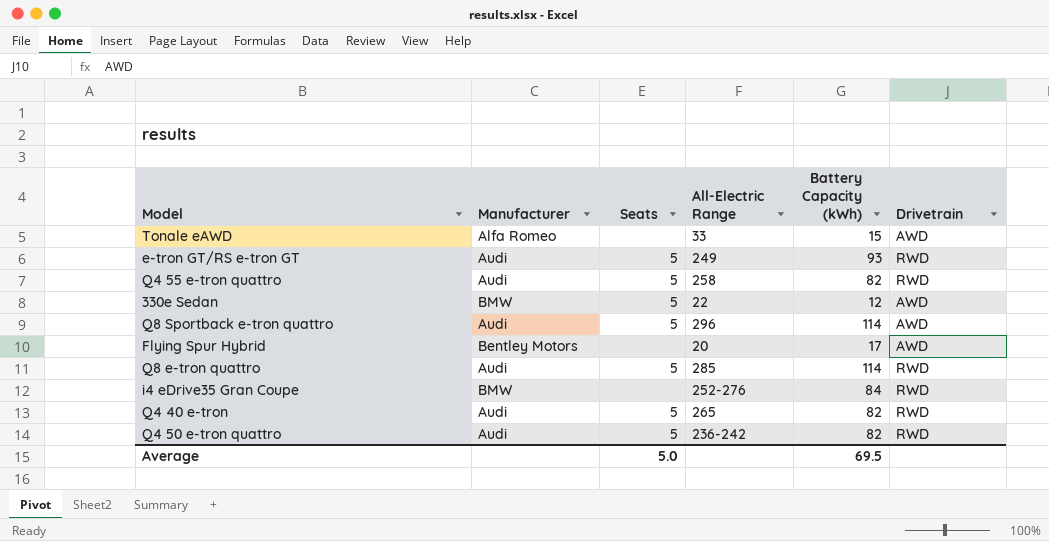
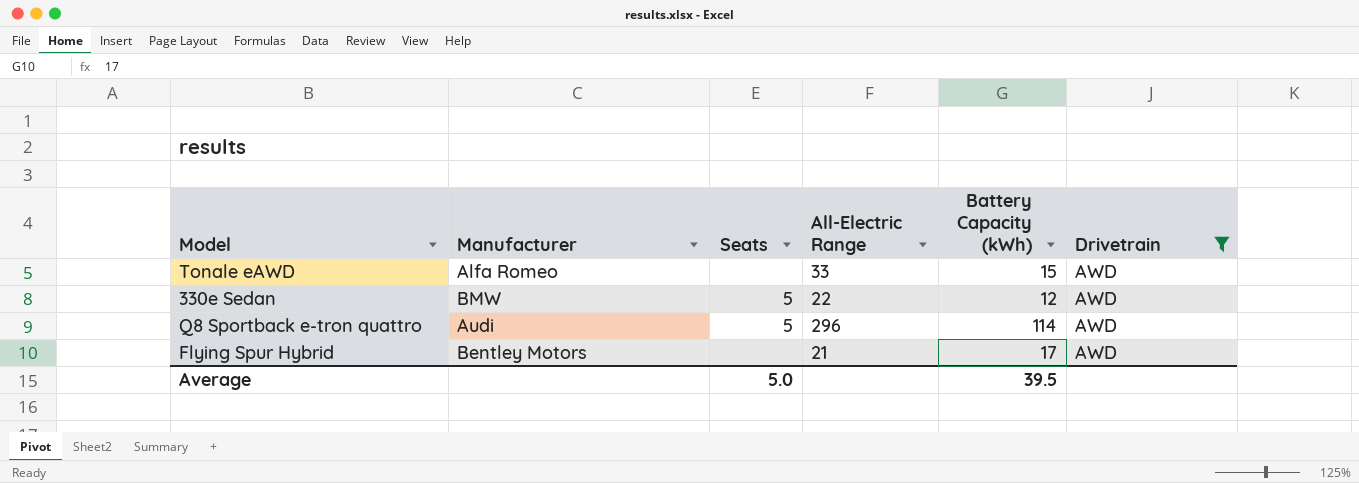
filter: none -> Drivetrain = AWD
Flying Spur Hybrid | All-Electric Range: 20 -> 21
Average | Battery Capacity (kWh): 69.5 -> 39.5

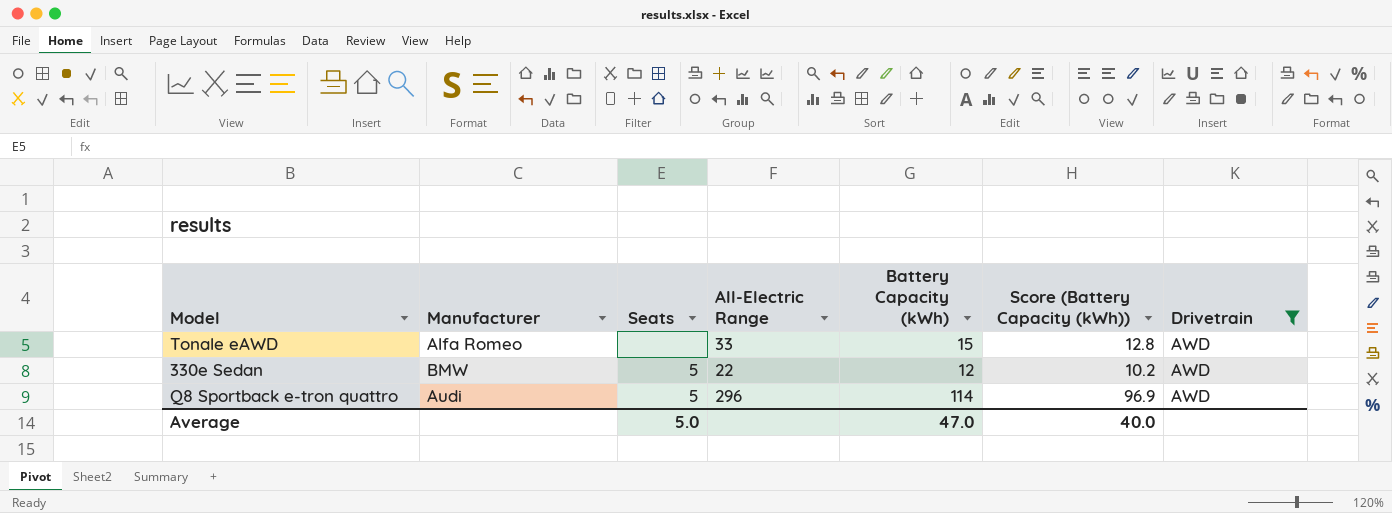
column Score (Battery Capacity (kWh)) | formula: none -> [Battery Capacity (kWh)] * 0.85
row Flying Spur Hybrid: Bentley Motors | none | 21 | 17 | AWD -> none
Average | Battery Capacity (kWh): 39.5 -> 47.0

